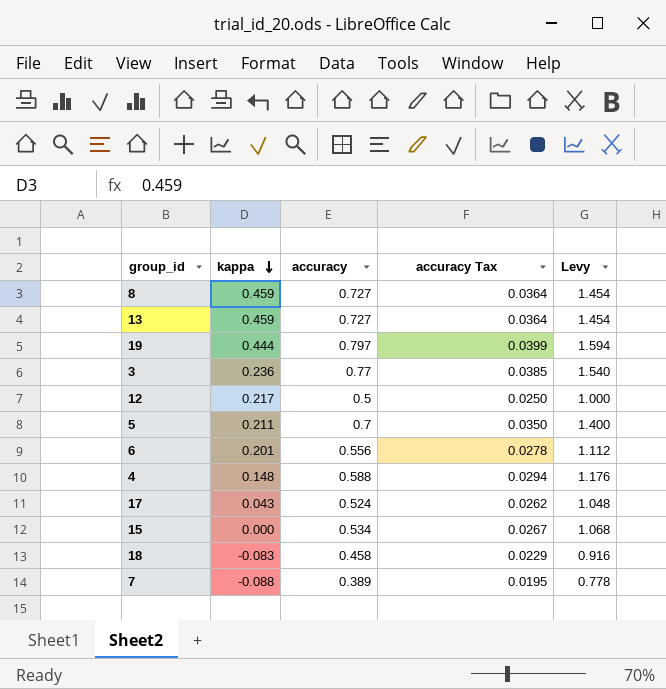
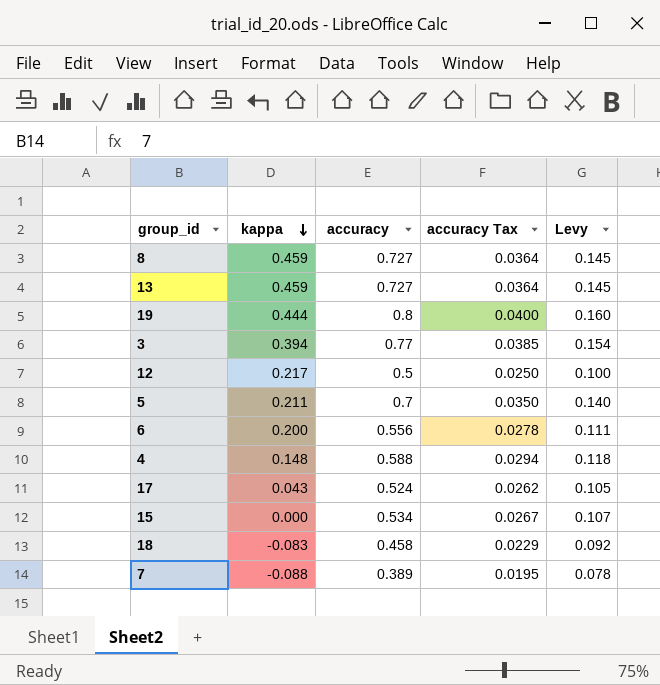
column Levy | formula: [accuracy] * 2 -> [accuracy] * 0.2
19 | accuracy: 0.797 -> 0.8
19 | accuracy Tax: 0.0399 -> 0.0400
3 | kappa: 0.236 -> 0.394
6 | kappa: 0.201 -> 0.200

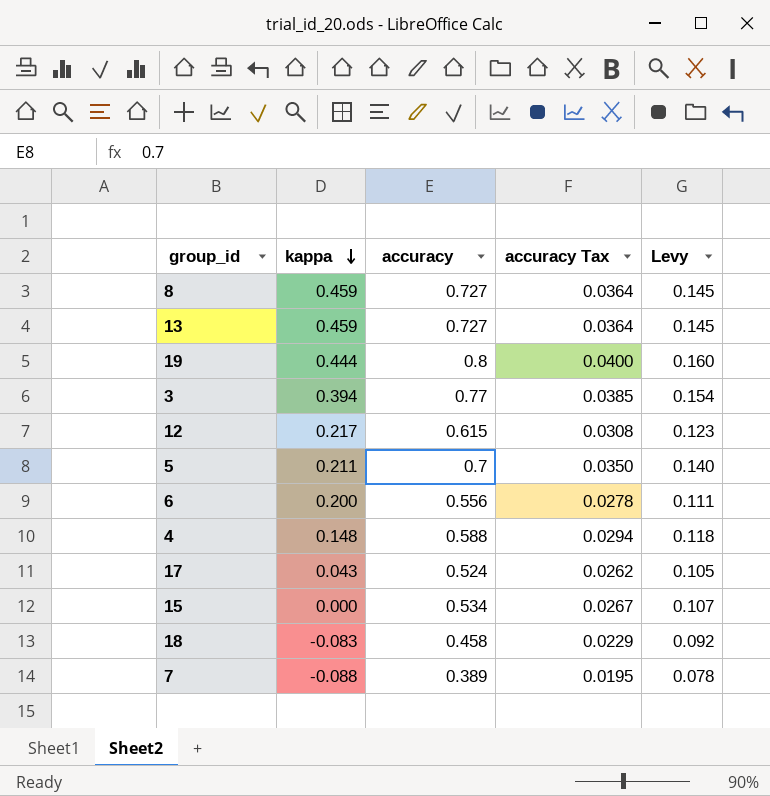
12 | accuracy: 0.5 -> 0.615
12 | accuracy Tax: 0.0250 -> 0.0308
12 | Levy: 0.100 -> 0.123

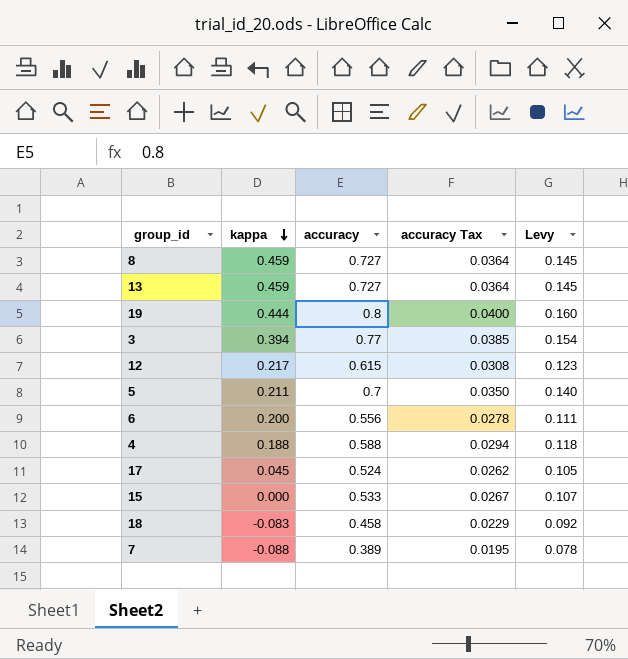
4 | kappa: 0.148 -> 0.188
17 | kappa: 0.043 -> 0.045
15 | accuracy: 0.534 -> 0.533

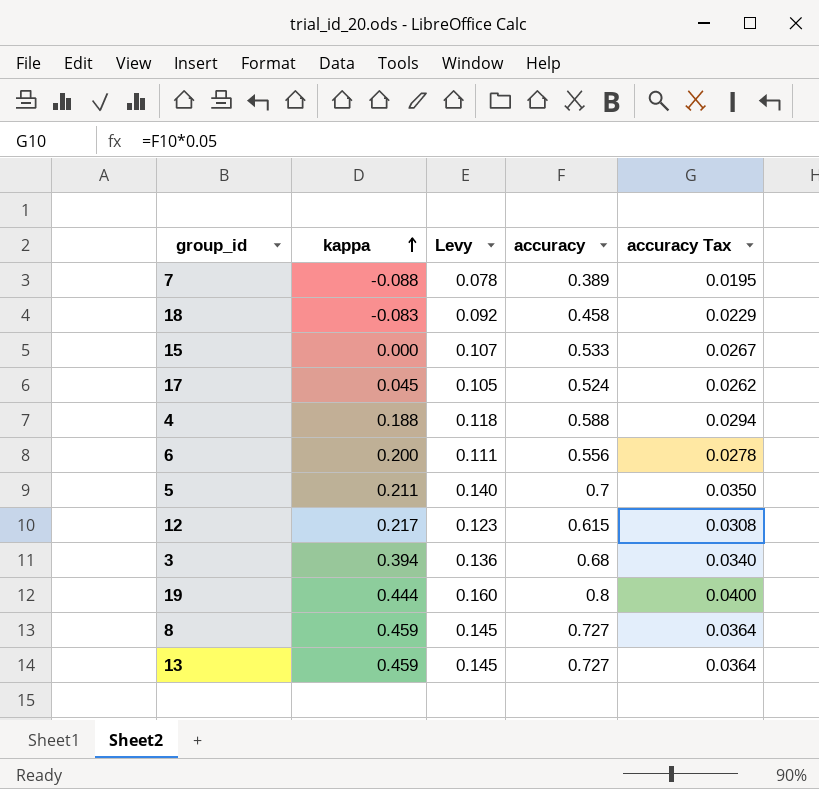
row order: kappa descending -> kappa ascending
column Levy | position: 5 -> 3
3 | Levy: 0.154 -> 0.136
3 | accuracy: 0.77 -> 0.68
3 | accuracy Tax: 0.0385 -> 0.0340

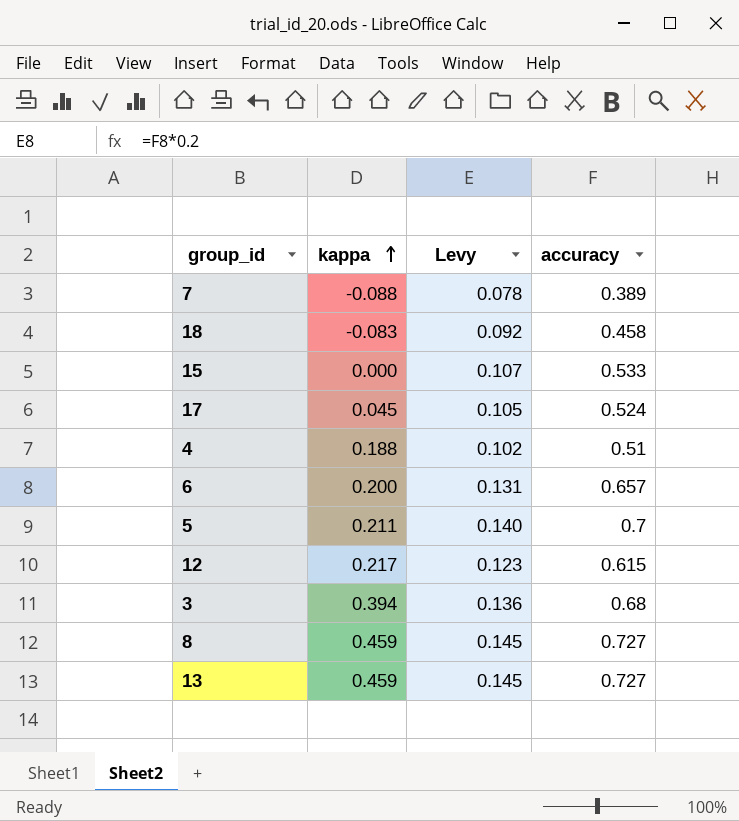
column accuracy Tax | formula: [accuracy] * 0.05 -> none
row 19: 0.444 | 0.160 | 0.8 | 0.0400 -> none
4 | Levy: 0.118 -> 0.102
4 | accuracy: 0.588 -> 0.51
6 | Levy: 0.111 -> 0.131
6 | accuracy: 0.556 -> 0.657

